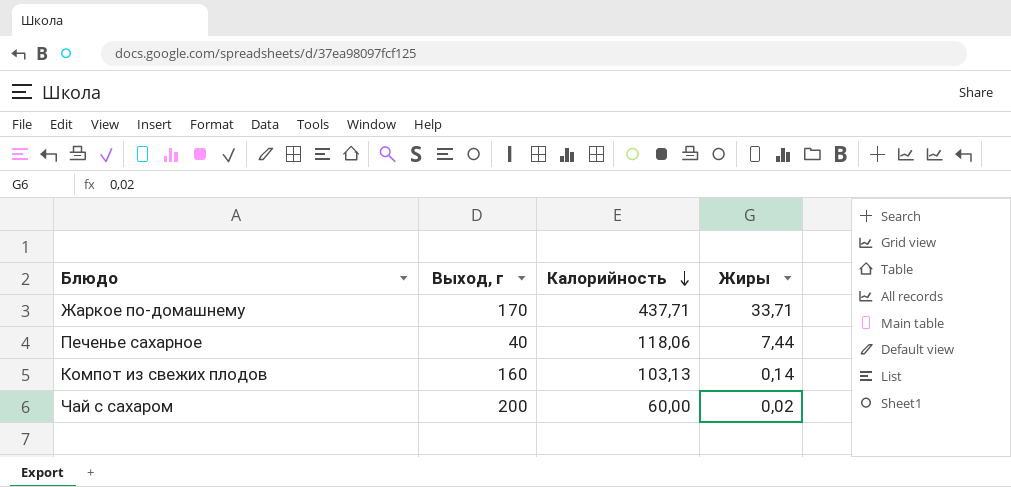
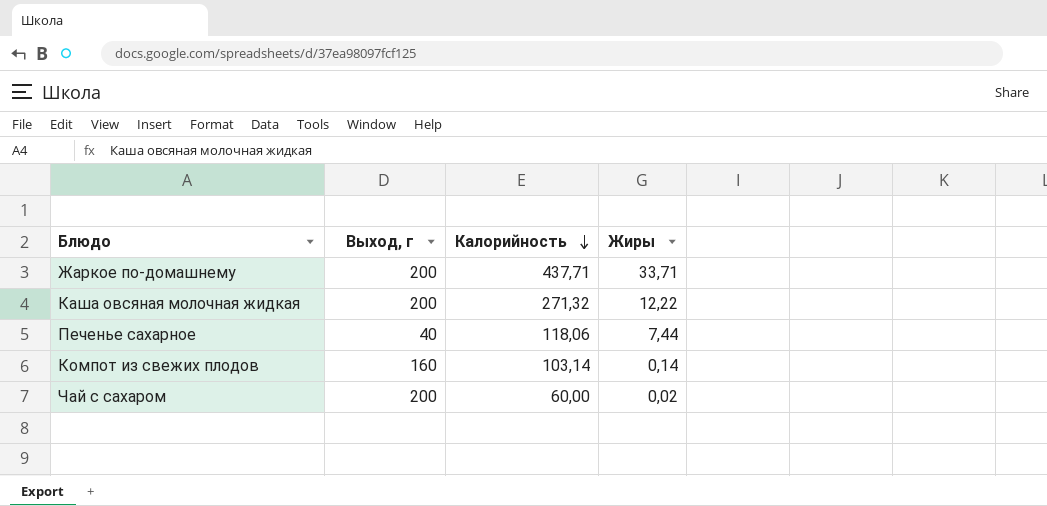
Жаркое по-домашнему | Выход, г: 170 -> 200
row Каша овсяная молочная жидкая: none -> 200 | 271,32 | 12,22
Компот из свежих плодов | Калорийность: 103,13 -> 103,14

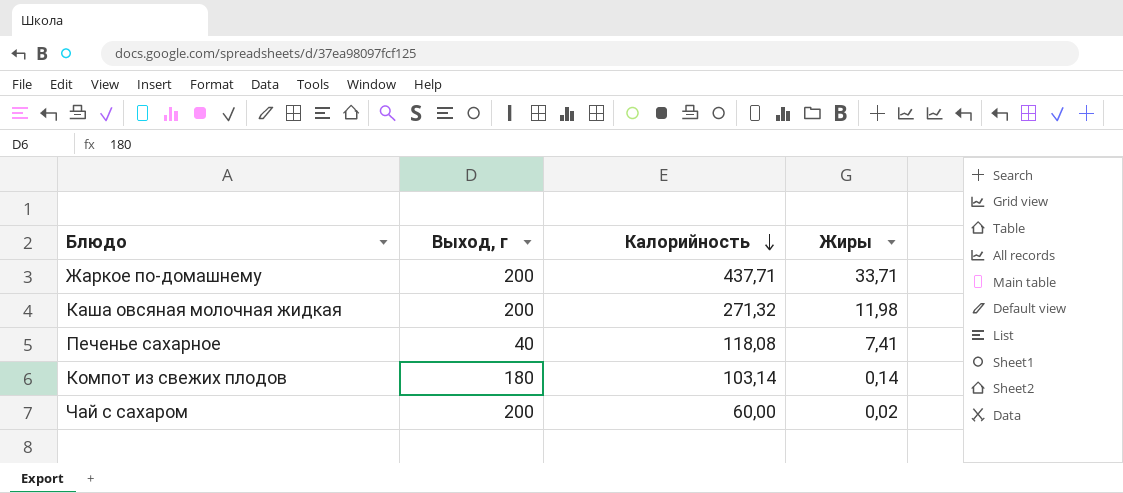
Каша овсяная молочная жидкая | Жиры: 12,22 -> 11,98
Печенье сахарное | Калорийность: 118,06 -> 118,08
Печенье сахарное | Жиры: 7,44 -> 7,41
Компот из свежих плодов | Выход, г: 160 -> 180

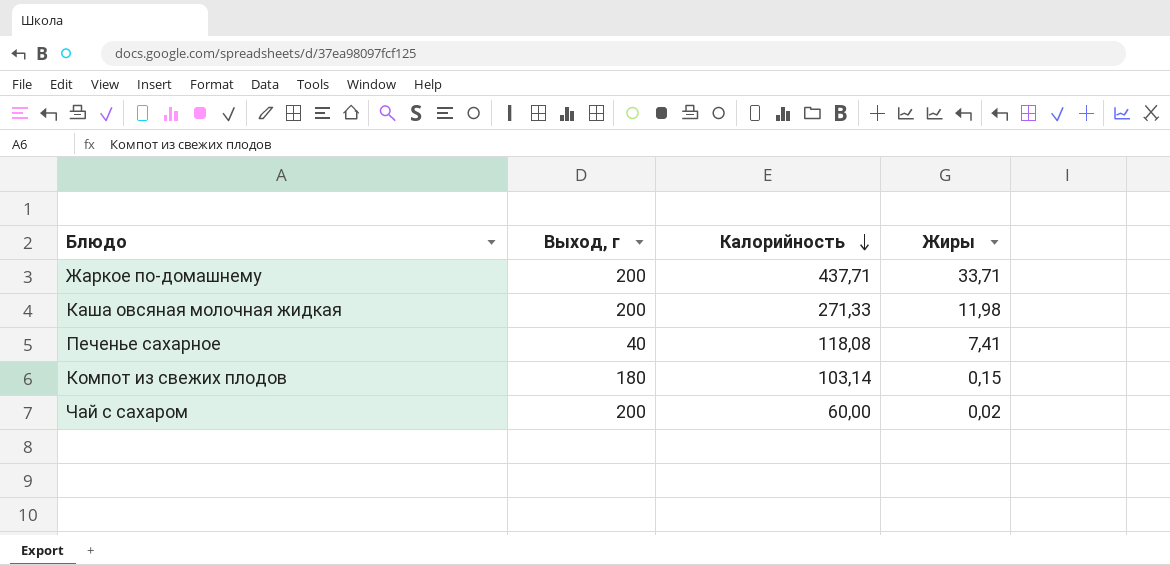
Каша овсяная молочная жидкая | Калорийность: 271,32 -> 271,33
Компот из свежих плодов | Жиры: 0,14 -> 0,15

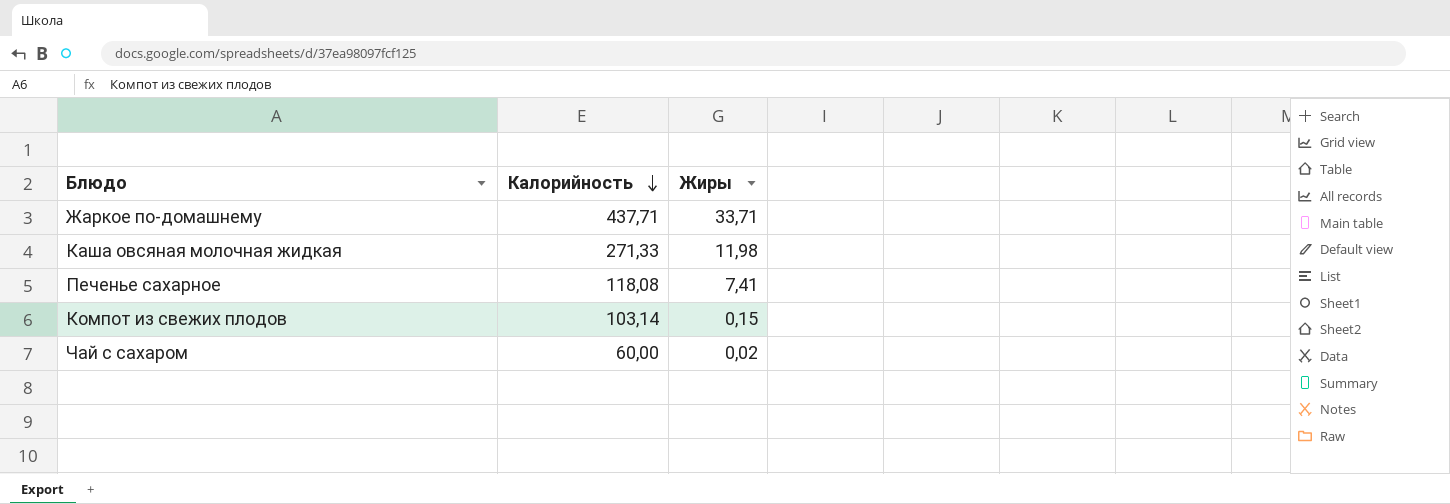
column Выход, г | position: 2 -> none

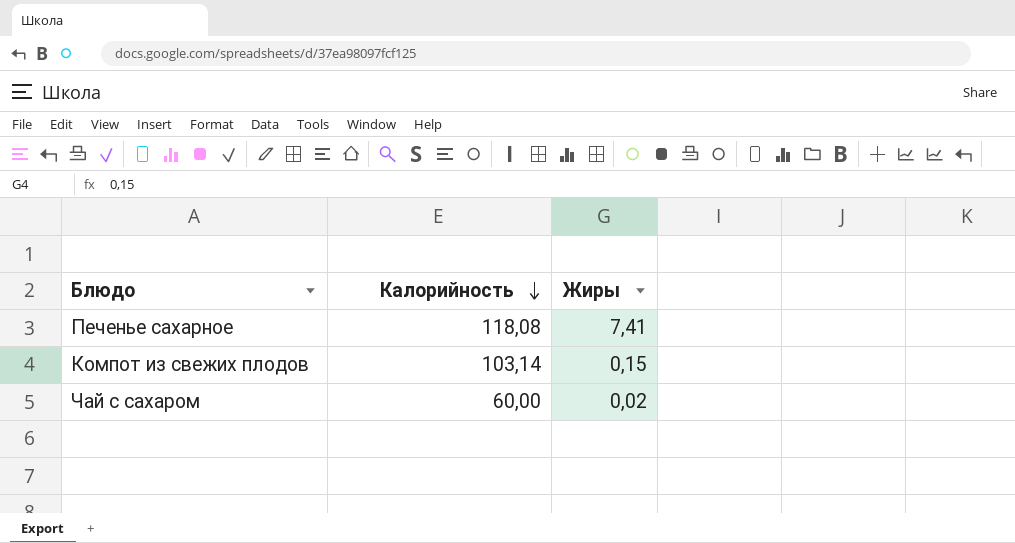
row Жаркое по-домашнему: 437,71 | 33,71 -> none
row Каша овсяная молочная жидкая: 271,33 | 11,98 -> none

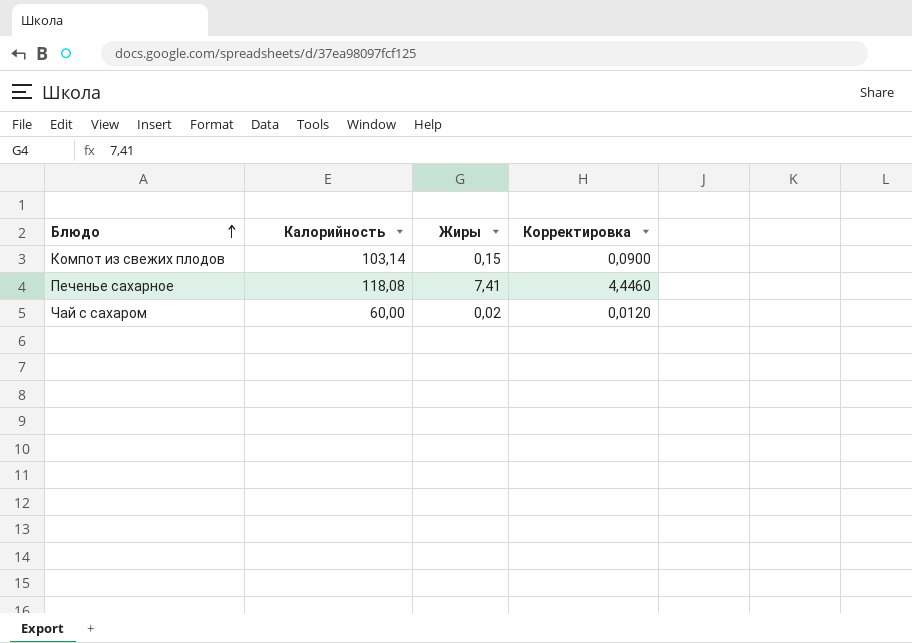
row order: Калорийность descending -> Блюдо ascending
column Корректировка | formula: none -> [Жиры] * 0,6

